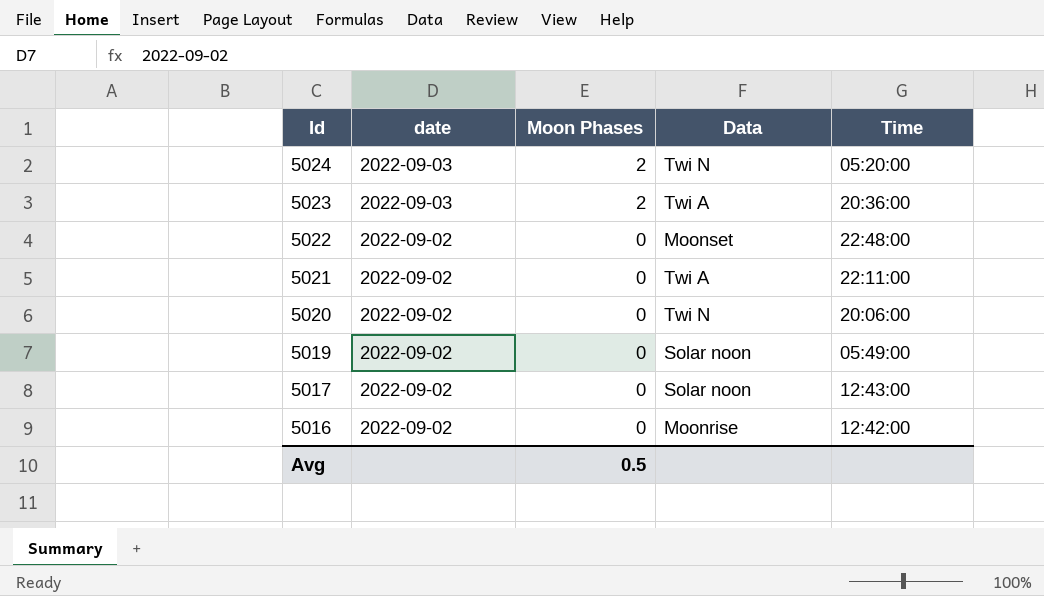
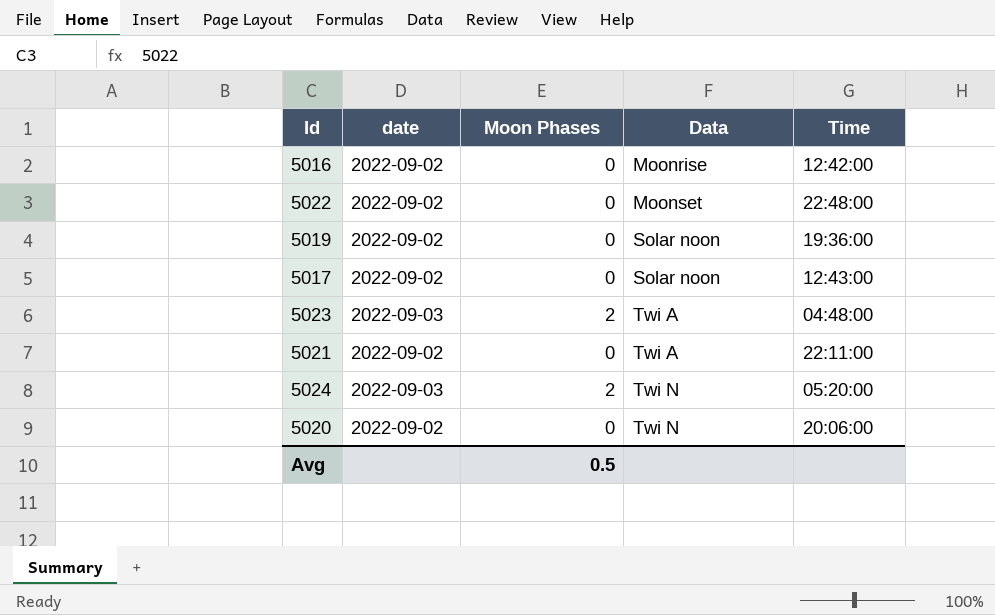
row order: Id descending -> Data ascending
5019 | Time: 05:49:00 -> 19:36:00
5023 | Time: 20:36:00 -> 04:48:00

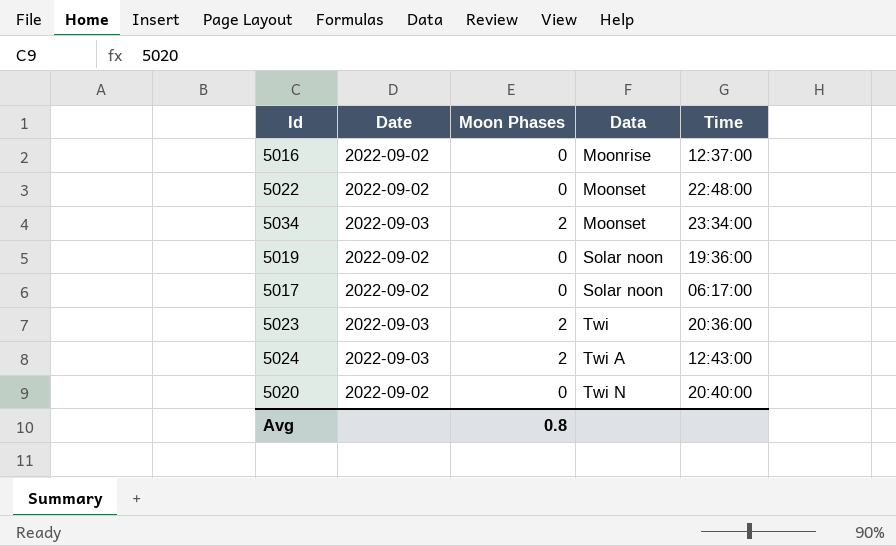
column name: date -> Date
row 5021: 2022-09-02 | 0 | Twi A | 22:11:00 -> none
5016 | Time: 12:42:00 -> 12:37:00
row 5034: none -> 2022-09-03 | 2 | Moonset | 23:34:00
5017 | Time: 12:43:00 -> 06:17:00
5023 | Data: Twi A -> Twi
5023 | Time: 04:48:00 -> 20:36:00
5024 | Data: Twi N -> Twi A
5024 | Time: 05:20:00 -> 12:43:00
5020 | Time: 20:06:00 -> 20:40:00
Avg | Moon Phases: 0.5 -> 0.8

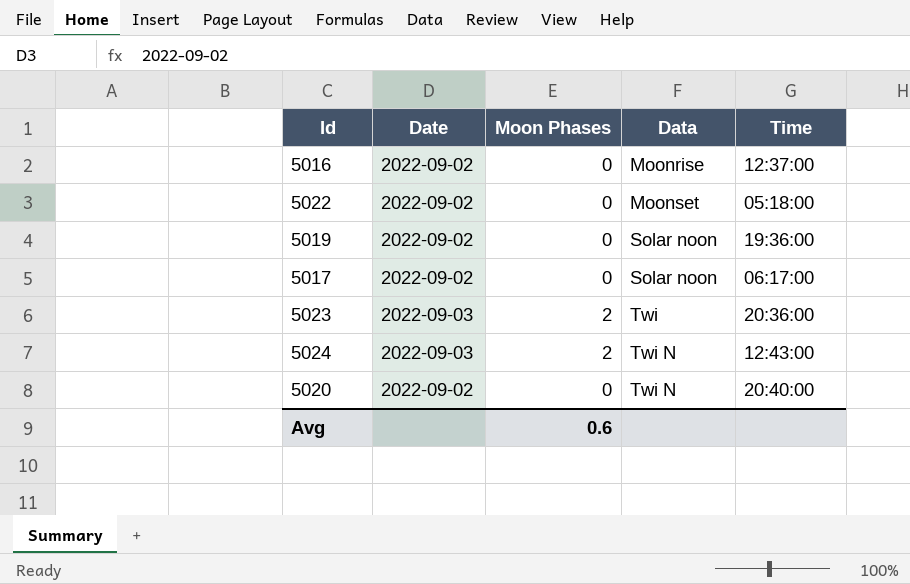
row 5034: 2022-09-03 | 2 | Moonset | 23:34:00 -> none
5022 | Time: 22:48:00 -> 05:18:00
5024 | Data: Twi A -> Twi N
Avg | Moon Phases: 0.8 -> 0.6

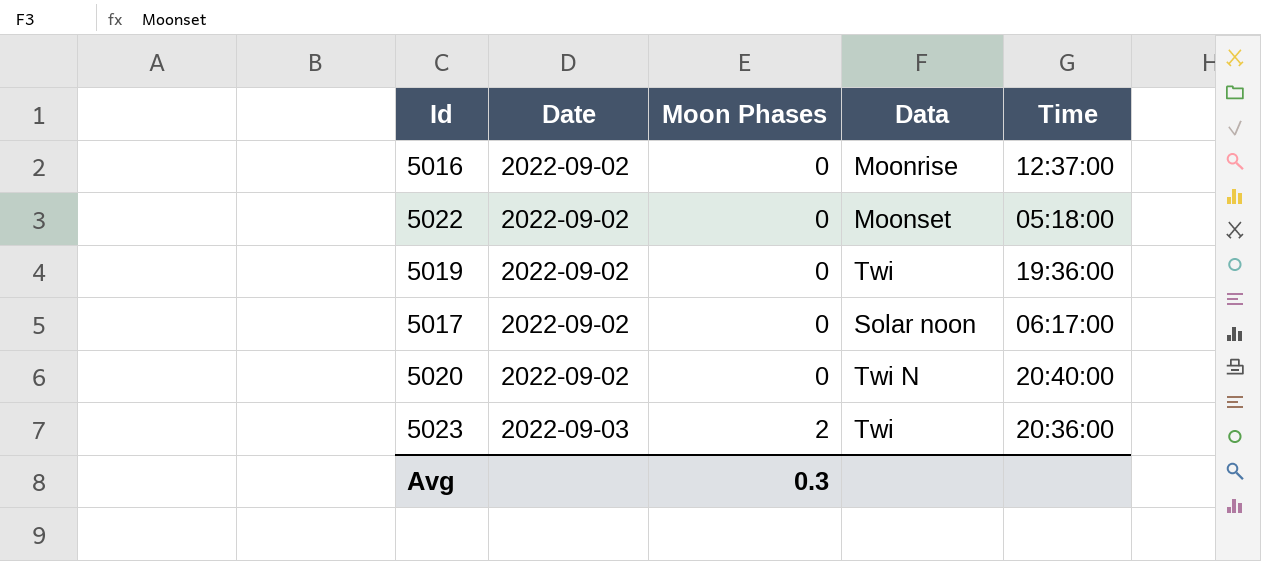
row order: Data ascending -> Date ascending
row 5024: 2022-09-03 | 2 | Twi N | 12:43:00 -> none
5019 | Data: Solar noon -> Twi
Avg | Moon Phases: 0.6 -> 0.3

